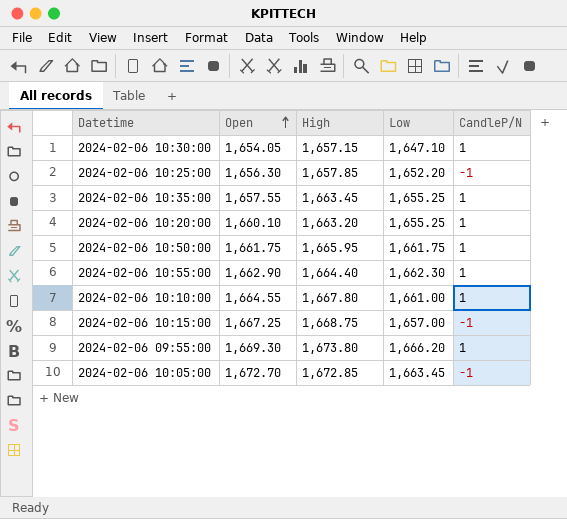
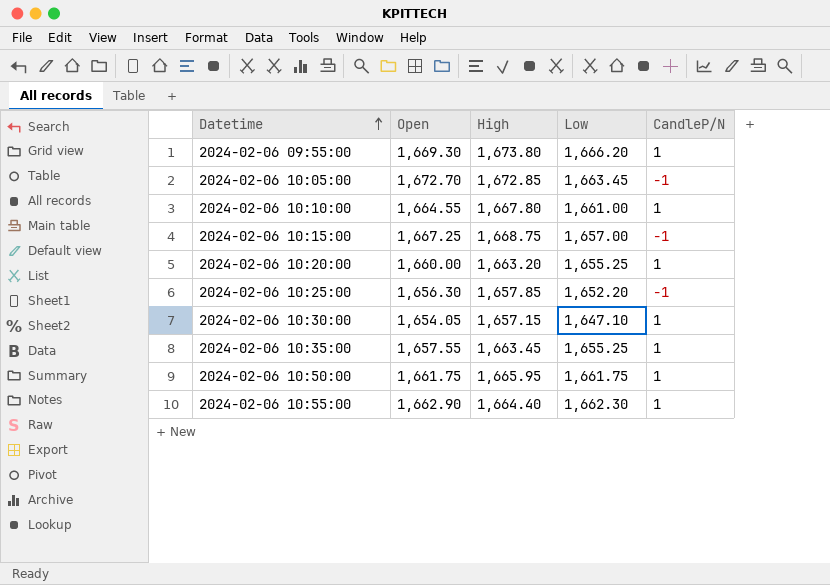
row order: Open ascending -> Datetime ascending
2024-02-06 10:20:00 | Open: 1,660.10 -> 1,660.00

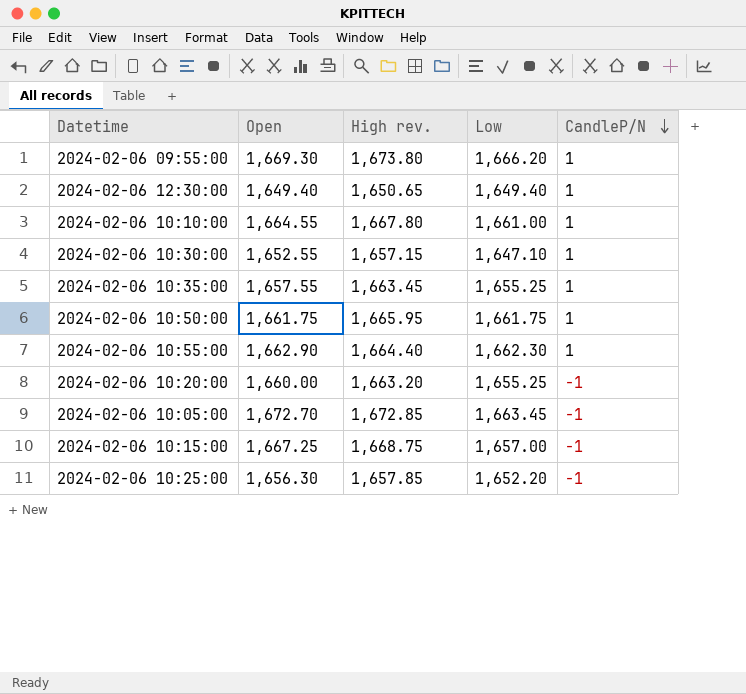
row order: Datetime ascending -> CandleP/N descending
column name: High -> High rev.
row 2024-02-06 12:30:00: none -> 1,649.40 | 1,650.65 | 1,649.40 | 1
2024-02-06 10:30:00 | Open: 1,654.05 -> 1,652.55
2024-02-06 10:20:00 | CandleP/N: 1 -> -1

